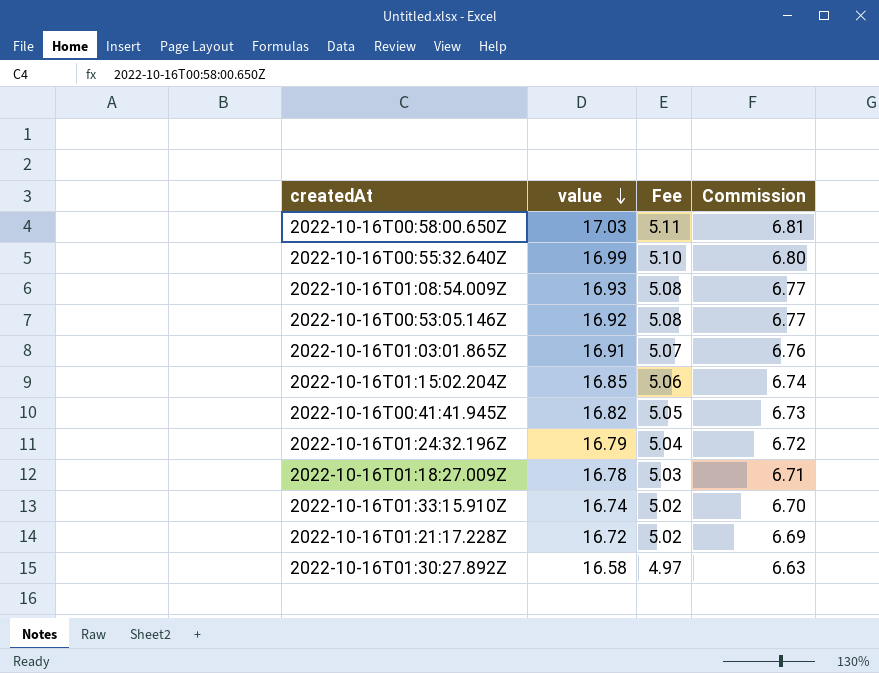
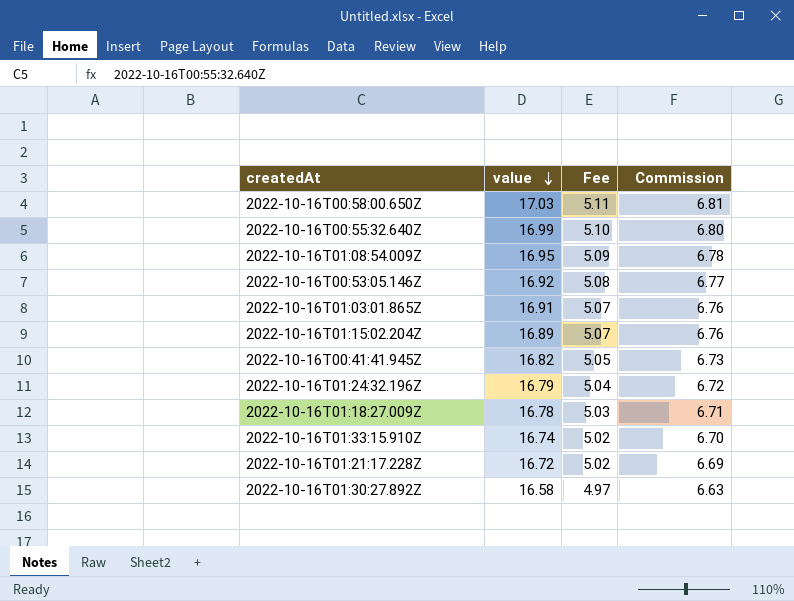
2022-10-16T01:08:54.009Z | value: 16.93 -> 16.95
2022-10-16T01:08:54.009Z | Fee: 5.08 -> 5.09
2022-10-16T01:08:54.009Z | Commission: 6.77 -> 6.78
2022-10-16T01:15:02.204Z | value: 16.85 -> 16.89
2022-10-16T01:15:02.204Z | Fee: 5.06 -> 5.07
2022-10-16T01:15:02.204Z | Commission: 6.74 -> 6.76

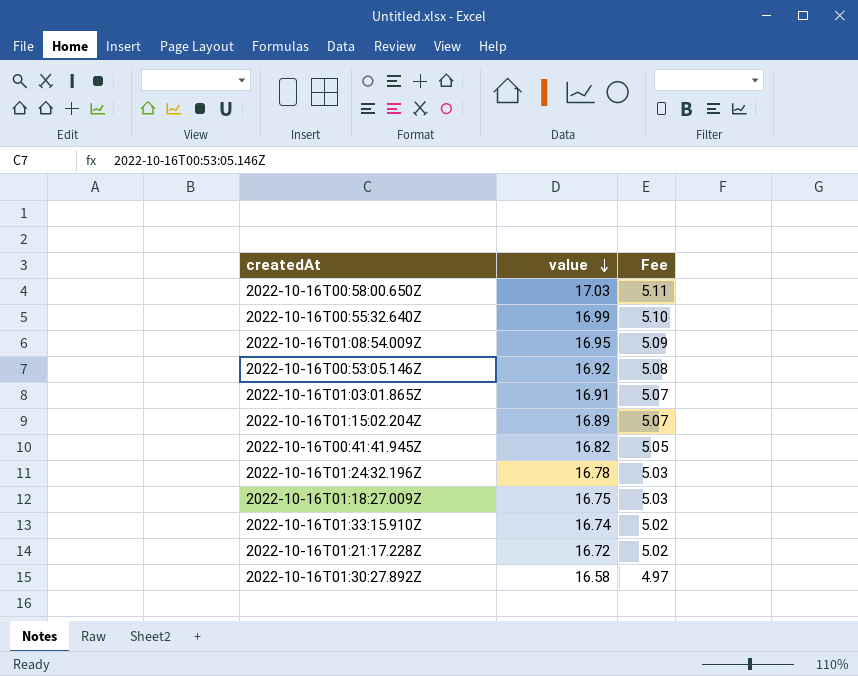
column Commission | formula: [value] * 0.4 -> none
2022-10-16T01:24:32.196Z | value: 16.79 -> 16.78
2022-10-16T01:24:32.196Z | Fee: 5.04 -> 5.03
2022-10-16T01:18:27.009Z | value: 16.78 -> 16.75

